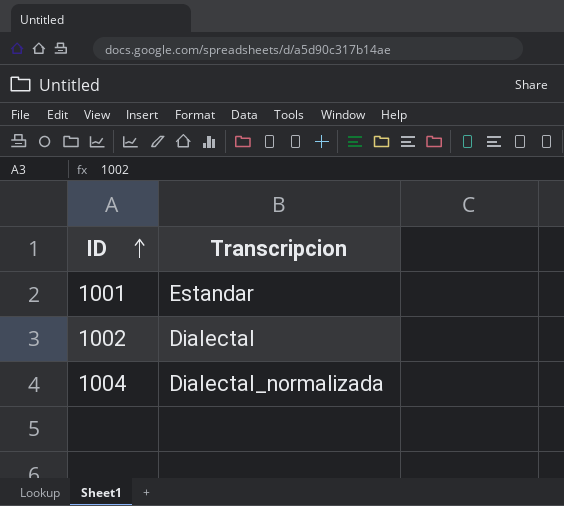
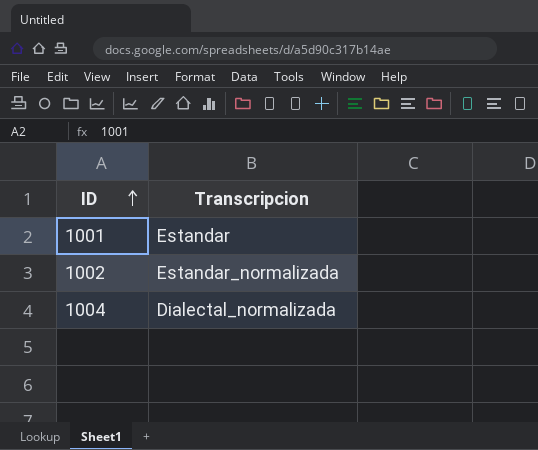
1002 | Transcripcion: Dialectal -> Estandar_normalizada

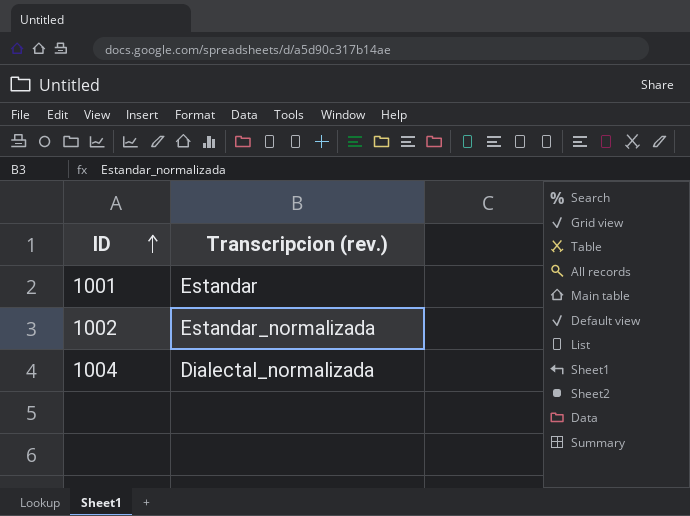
column name: Transcripcion -> Transcripcion (rev.)

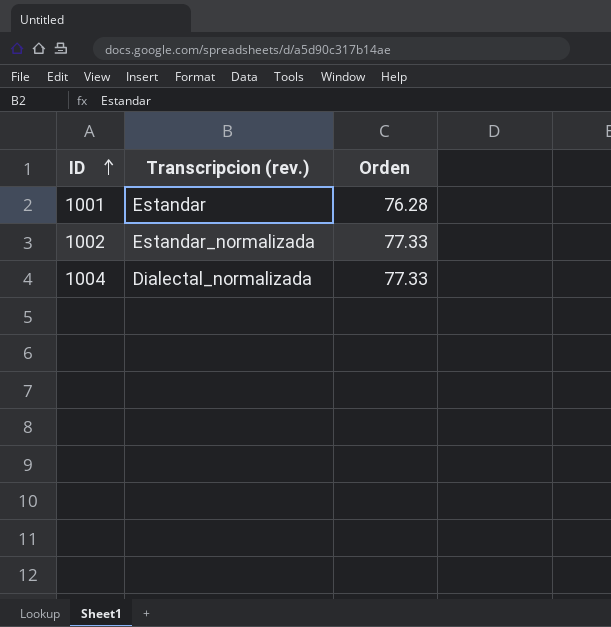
column Orden | position: none -> 3

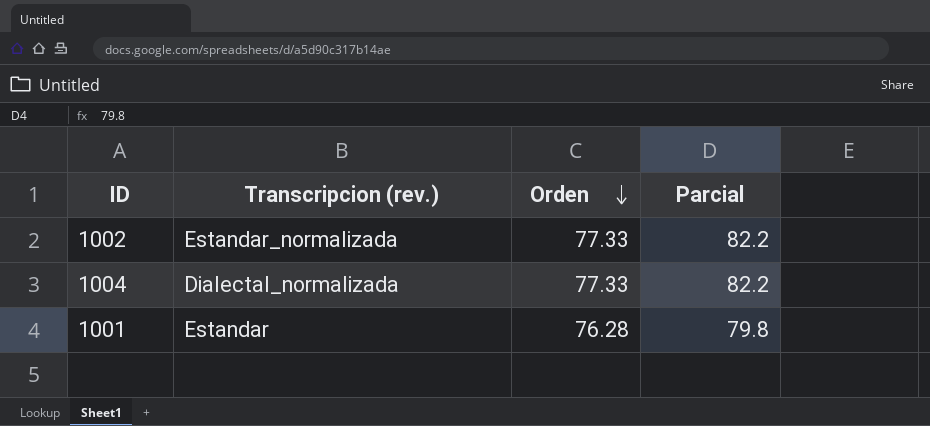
row order: ID ascending -> Orden descending
column Parcial | position: none -> 4

